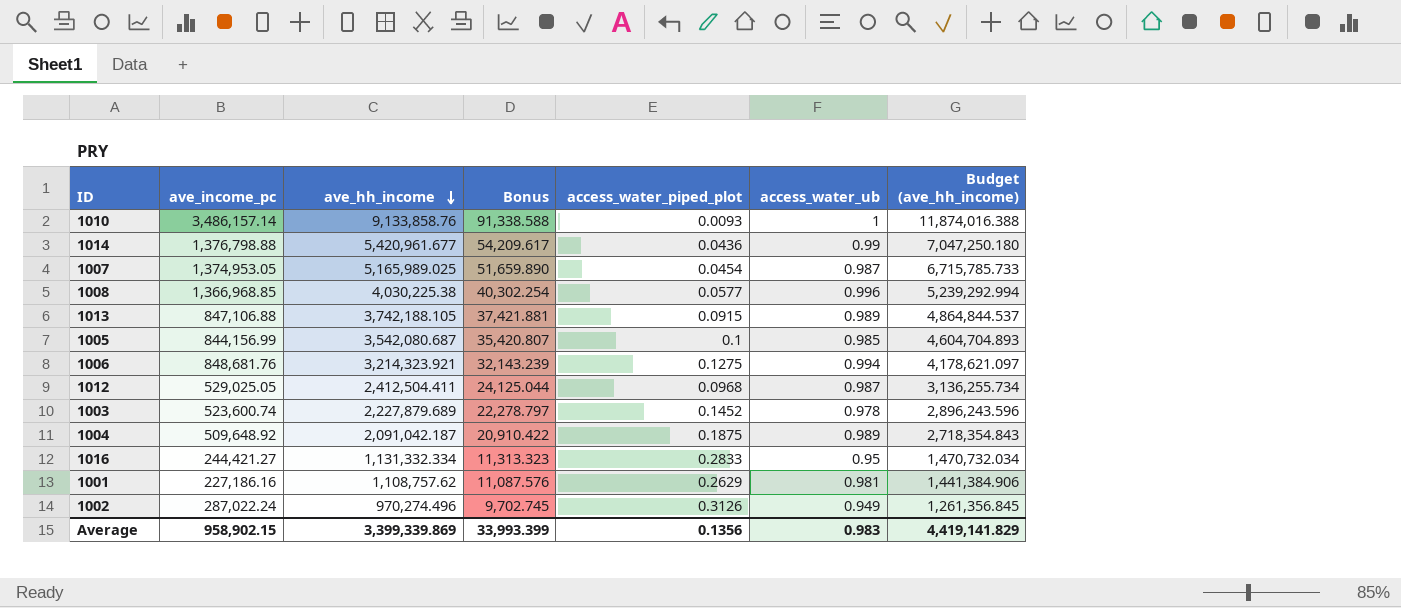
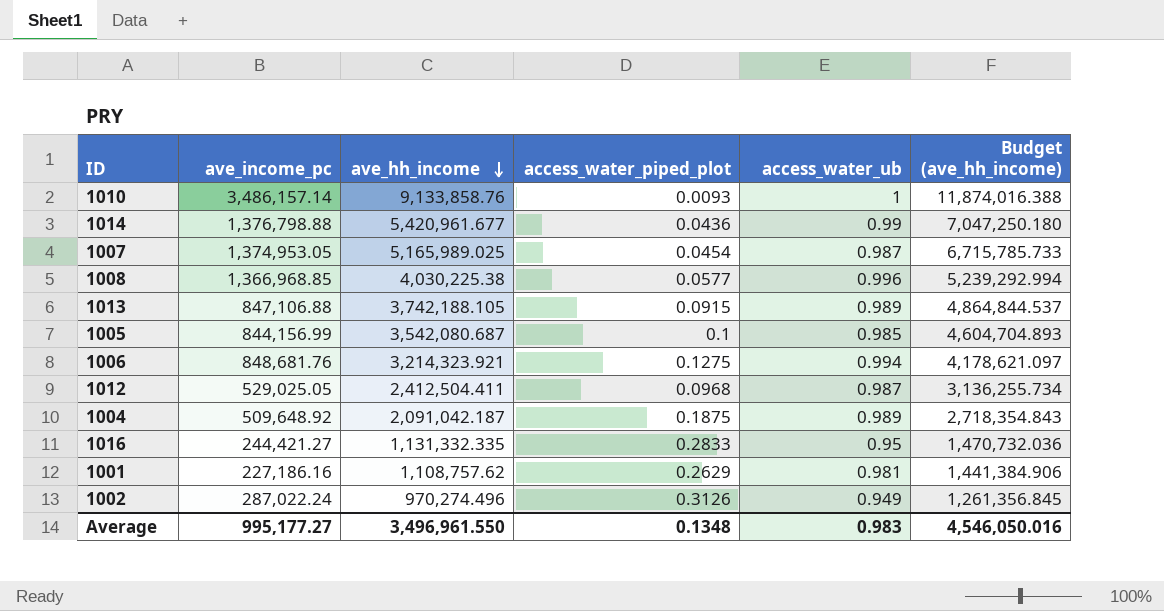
column Bonus | formula: [ave_hh_income] * 0.01 -> none
row 1003: 523,600.74 | 2,227,879.689 | 22,278.797 | 0.1452 | 0.978 | 2,896,243.596 -> none
1016 | ave_hh_income: 1,131,332.334 -> 1,131,332.335
1016 | Budget (ave_hh_income): 1,470,732.034 -> 1,470,732.036
Average | ave_income_pc: 958,902.15 -> 995,177.27
Average | ave_hh_income: 3,399,339.869 -> 3,496,961.550
Average | access_water_piped_plot: 0.1356 -> 0.1348
Average | Budget (ave_hh_income): 4,419,141.829 -> 4,546,050.016

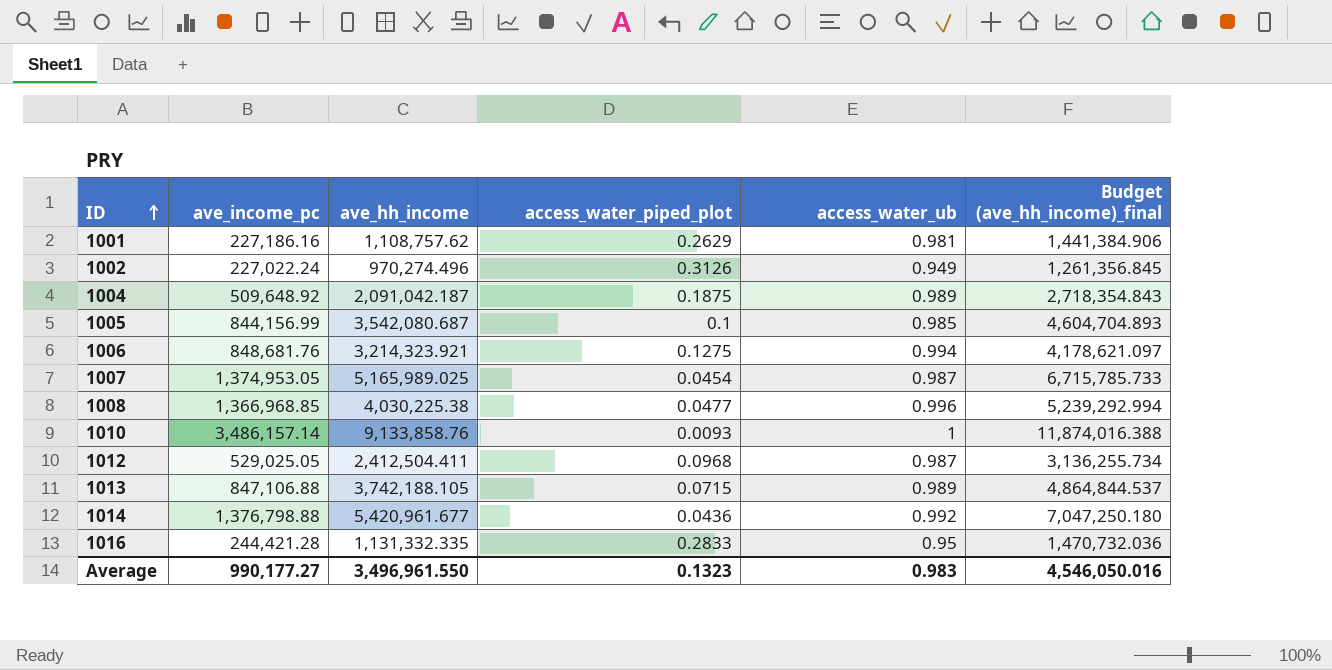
row order: ave_hh_income descending -> ID ascending
column name: Budget (ave_hh_income) -> Budget (ave_hh_income)_final
1002 | ave_income_pc: 287,022.24 -> 227,022.24
1008 | access_water_piped_plot: 0.0577 -> 0.0477
1013 | access_water_piped_plot: 0.0915 -> 0.0715
1014 | access_water_ub: 0.99 -> 0.992
1016 | ave_income_pc: 244,421.27 -> 244,421.28
Average | ave_income_pc: 995,177.27 -> 990,177.27
Average | access_water_piped_plot: 0.1348 -> 0.1323

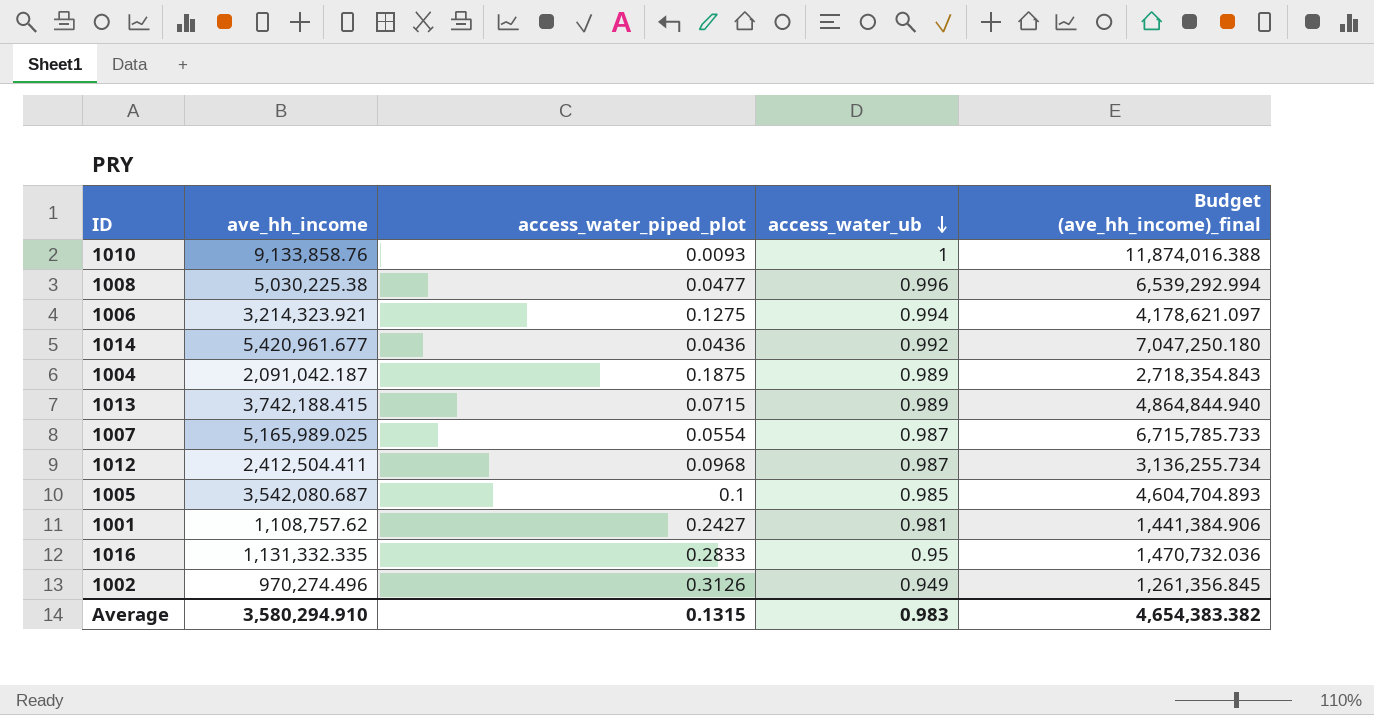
row order: ID ascending -> access_water_ub descending
column ave_income_pc | position: 2 -> none
1008 | ave_hh_income: 4,030,225.38 -> 5,030,225.38
1008 | Budget (ave_hh_income)_final: 5,239,292.994 -> 6,539,292.994
1013 | ave_hh_income: 3,742,188.105 -> 3,742,188.415
1013 | Budget (ave_hh_income)_final: 4,864,844.537 -> 4,864,844.940
1007 | access_water_piped_plot: 0.0454 -> 0.0554
1001 | access_water_piped_plot: 0.2629 -> 0.2427
Average | ave_hh_income: 3,496,961.550 -> 3,580,294.910
Average | access_water_piped_plot: 0.1323 -> 0.1315
Average | Budget (ave_hh_income)_final: 4,546,050.016 -> 4,654,383.382

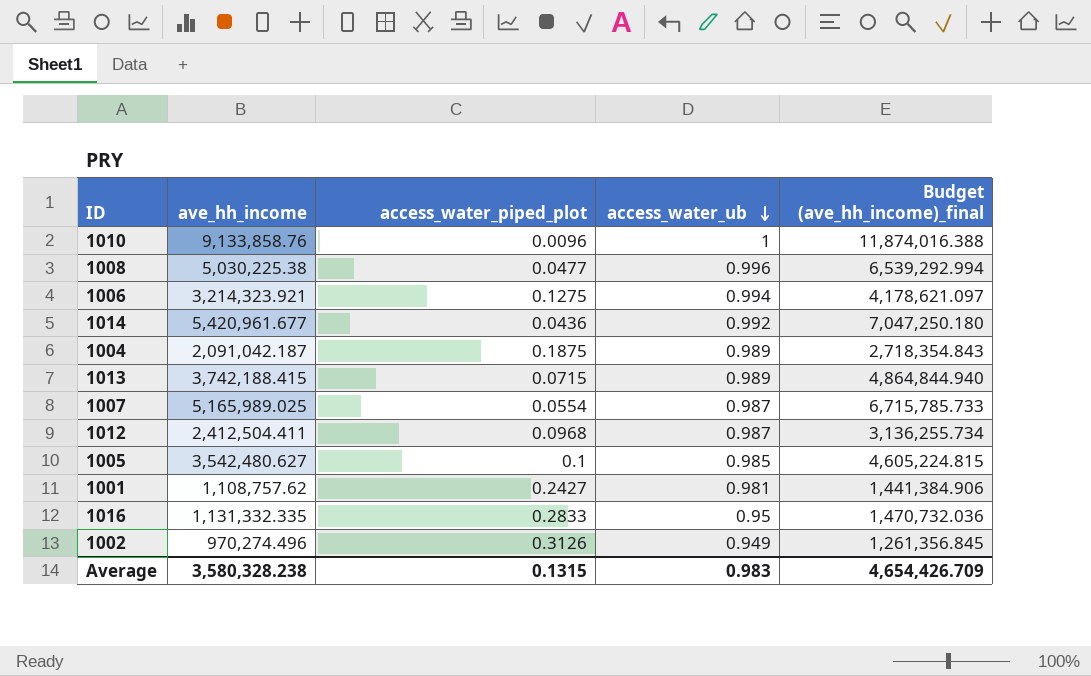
1010 | access_water_piped_plot: 0.0093 -> 0.0096
1005 | ave_hh_income: 3,542,080.687 -> 3,542,480.627
1005 | Budget (ave_hh_income)_final: 4,604,704.893 -> 4,605,224.815
Average | ave_hh_income: 3,580,294.910 -> 3,580,328.238
Average | Budget (ave_hh_income)_final: 4,654,383.382 -> 4,654,426.709

